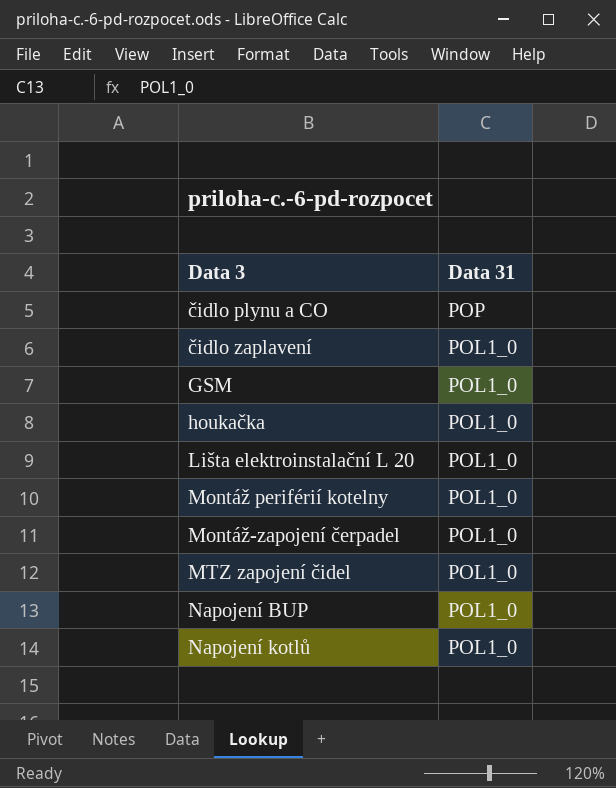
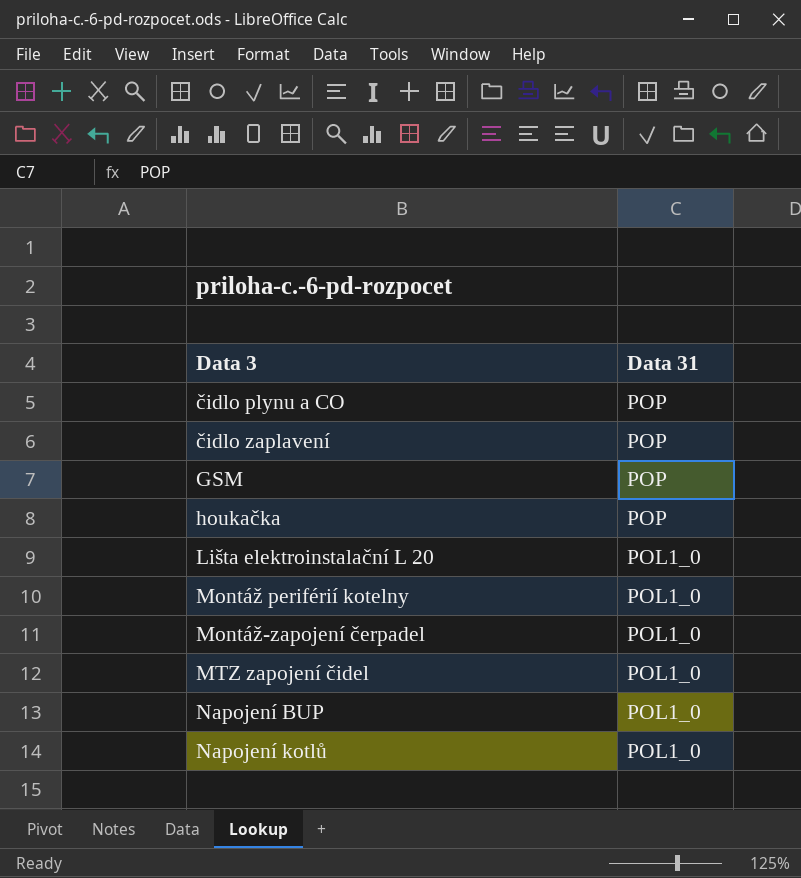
čidlo zaplavení | Data 31: POL1_0 -> POP
GSM | Data 31: POL1_0 -> POP
houkačka | Data 31: POL1_0 -> POP

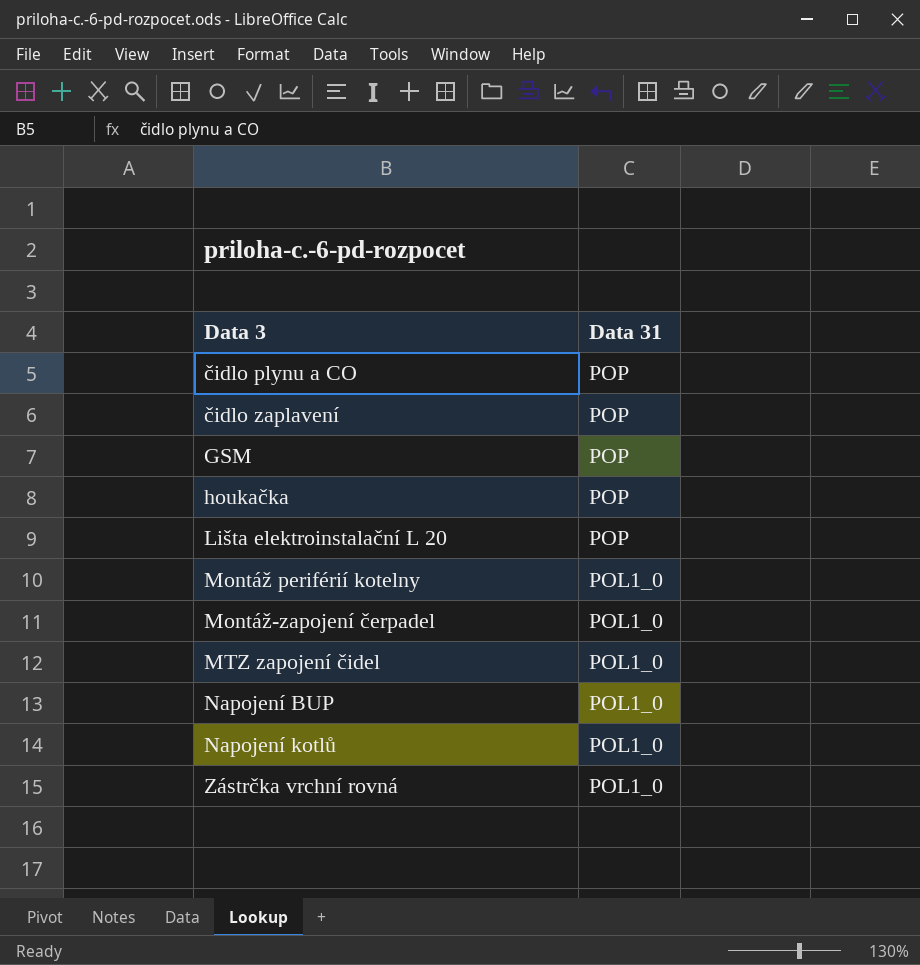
Lišta elektroinstalační L 20 | Data 31: POL1_0 -> POP
row Zástrčka vrchní rovná: none -> POL1_0

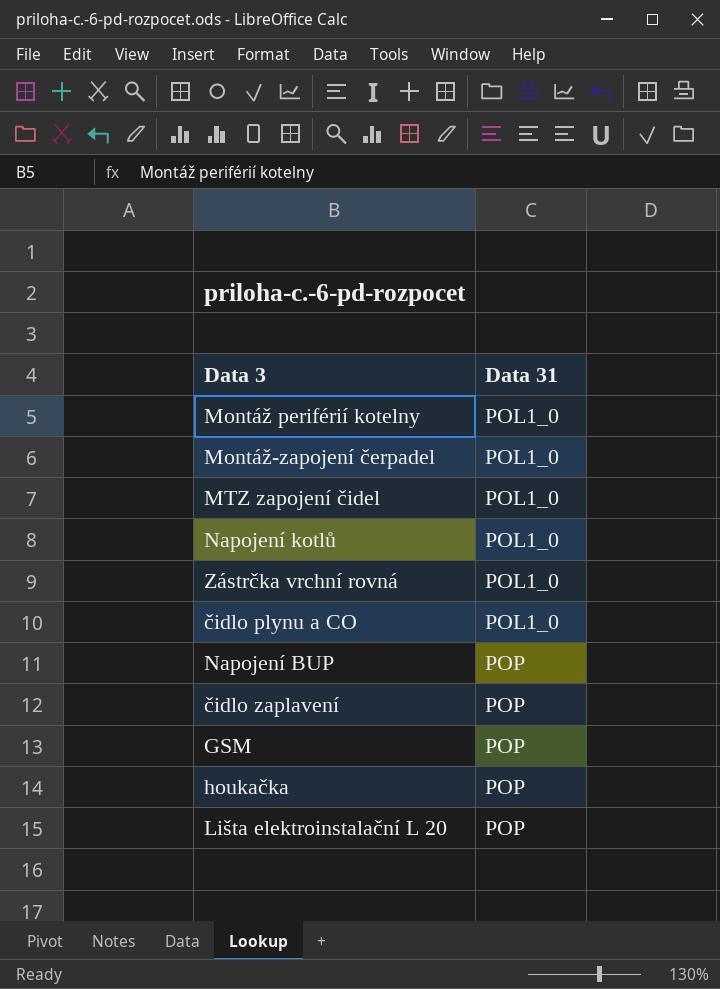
row order: Data 3 ascending -> Data 31 ascending
čidlo plynu a CO | Data 31: POP -> POL1_0
Napojení BUP | Data 31: POL1_0 -> POP

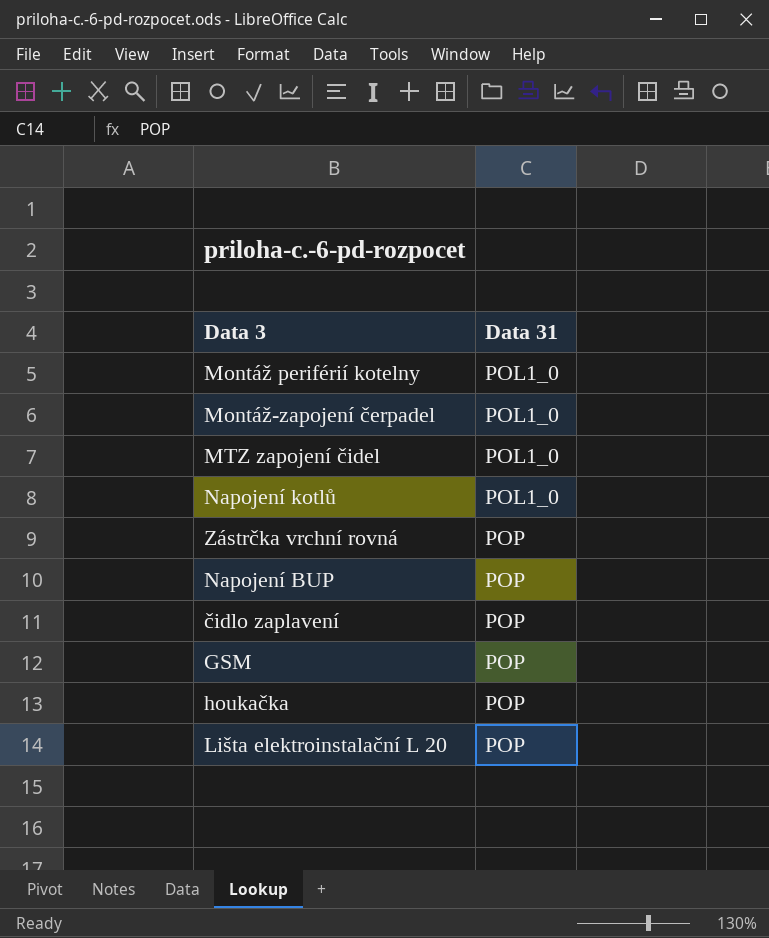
row čidlo plynu a CO: POL1_0 -> none
Zástrčka vrchní rovná | Data 31: POL1_0 -> POP

